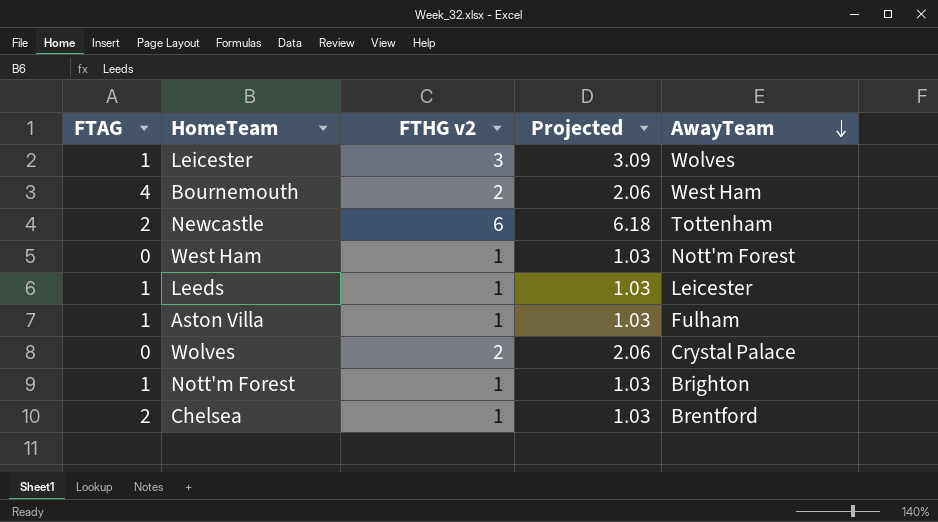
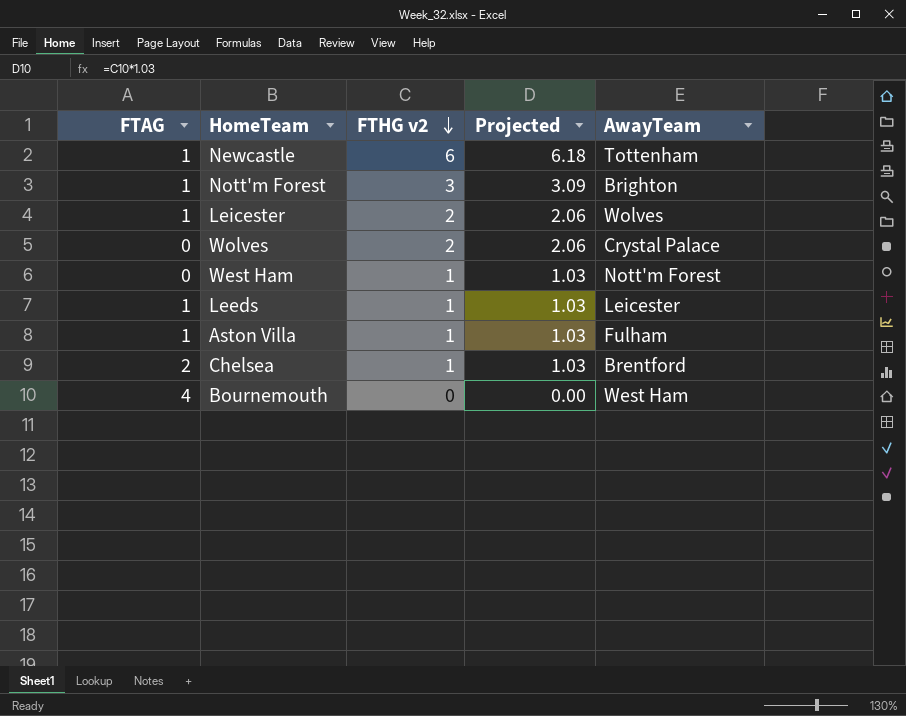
row order: AwayTeam descending -> FTHG v2 descending
Newcastle | FTAG: 2 -> 1
Nott'm Forest | FTHG v2: 1 -> 3
Nott'm Forest | Projected: 1.03 -> 3.09
Leicester | FTHG v2: 3 -> 2
Leicester | Projected: 3.09 -> 2.06
Bournemouth | FTHG v2: 2 -> 0
Bournemouth | Projected: 2.06 -> 0.00

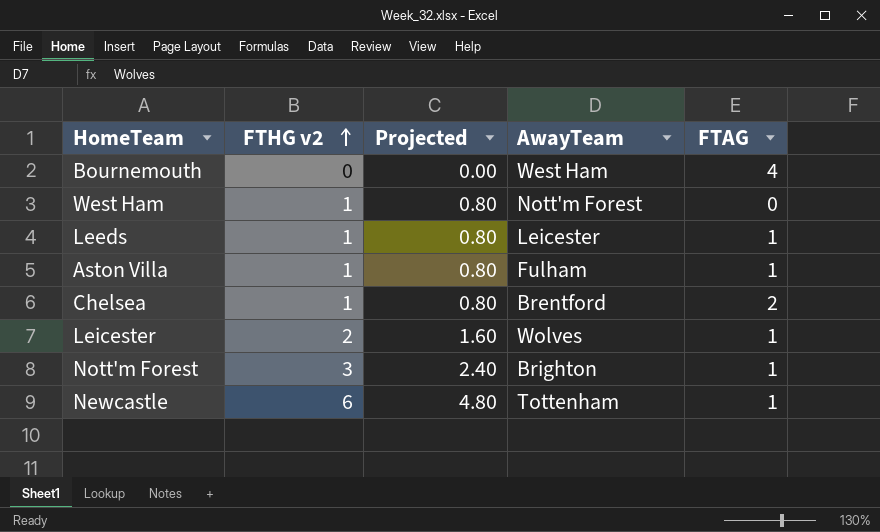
row order: FTHG v2 descending -> FTHG v2 ascending
column Projected | formula: [FTHG v2] * 1.03 -> [FTHG v2] * 0.8
column FTAG | position: 1 -> 5
row Wolves: 0 | 2 | 2.06 | Crystal Palace -> none

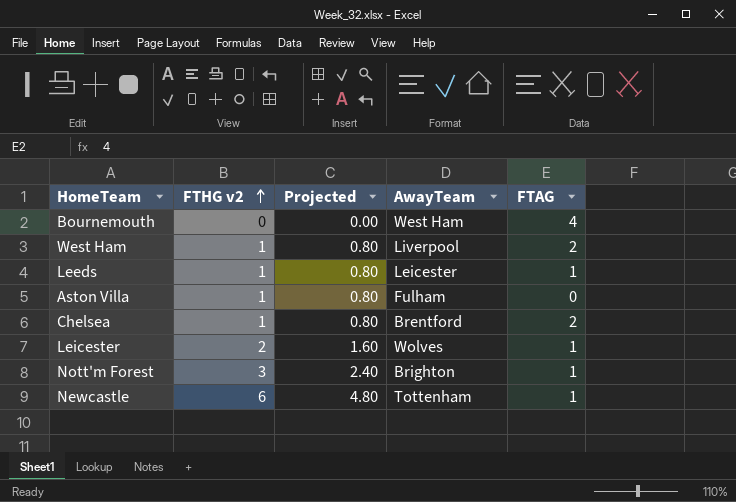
West Ham | AwayTeam: Nott'm Forest -> Liverpool
West Ham | FTAG: 0 -> 2
Aston Villa | FTAG: 1 -> 0

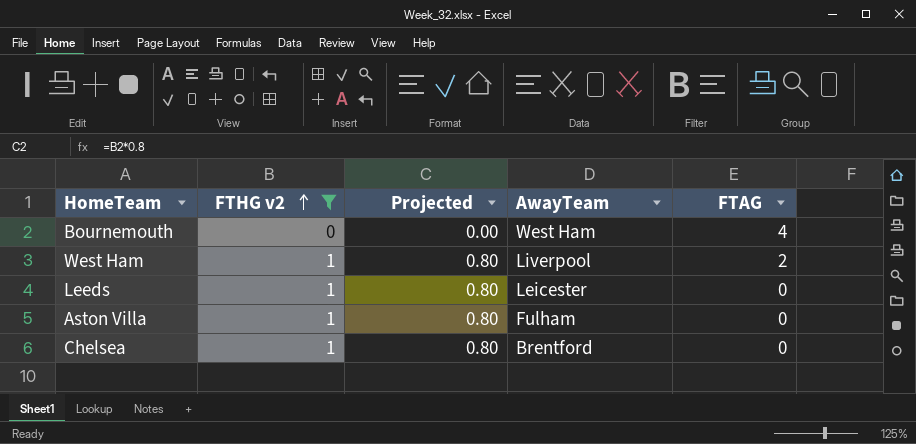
filter: none -> FTHG v2 <= 1
Leeds | FTAG: 1 -> 0
Chelsea | FTAG: 2 -> 0

